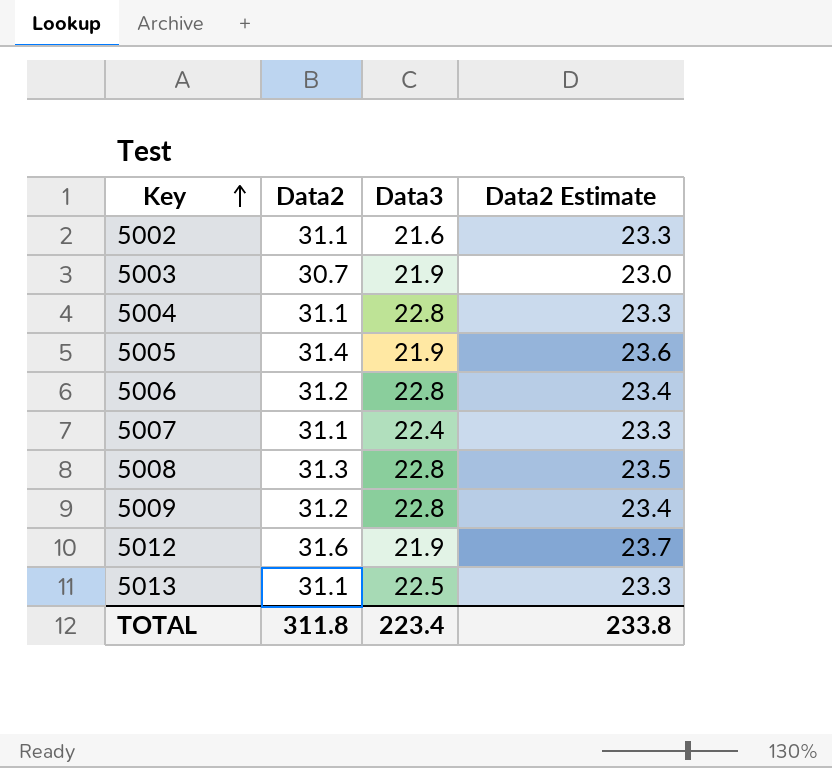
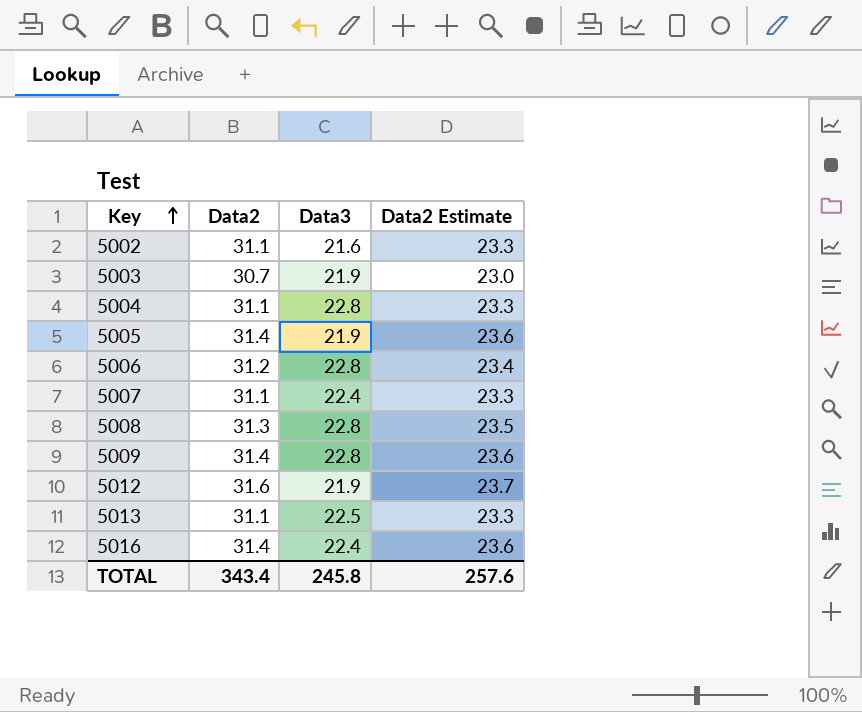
5009 | Data2: 31.2 -> 31.4
5009 | Data2 Estimate: 23.4 -> 23.6
row 5016: none -> 31.4 | 22.4 | 23.6
TOTAL | Data2: 311.8 -> 343.4
TOTAL | Data3: 223.4 -> 245.8
TOTAL | Data2 Estimate: 233.8 -> 257.6

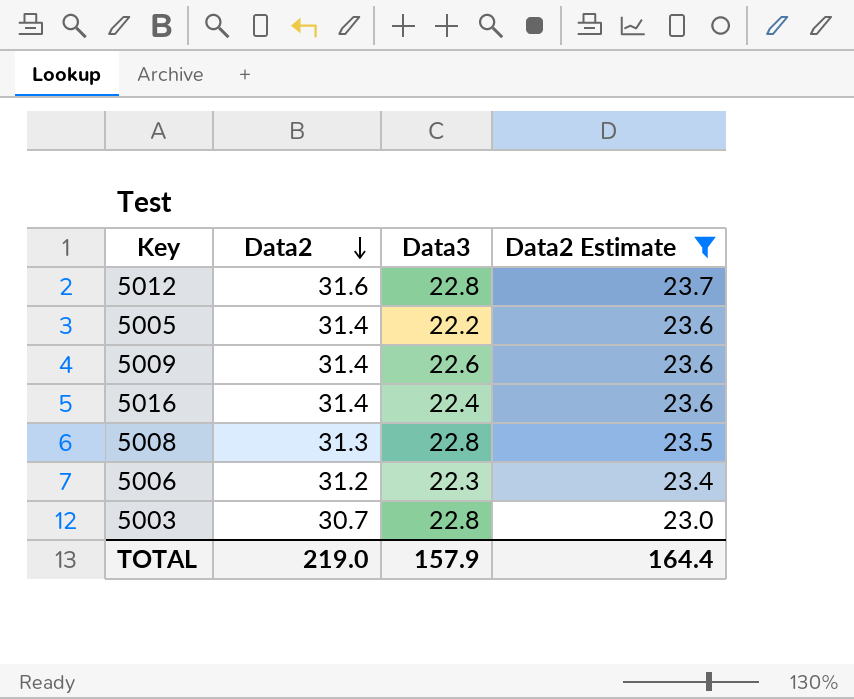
filter: none -> Data2 Estimate != 23.3
row order: Key ascending -> Data2 descending
5012 | Data3: 21.9 -> 22.8
5005 | Data3: 21.9 -> 22.2
5009 | Data3: 22.8 -> 22.6
5006 | Data3: 22.8 -> 22.3
5003 | Data3: 21.9 -> 22.8
TOTAL | Data2: 343.4 -> 219.0
TOTAL | Data3: 245.8 -> 157.9
TOTAL | Data2 Estimate: 257.6 -> 164.4

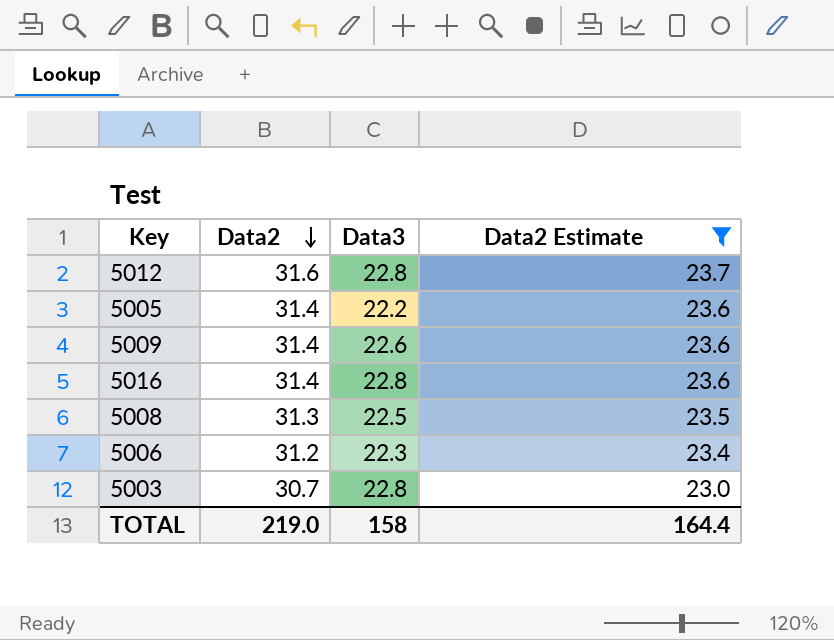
5016 | Data3: 22.4 -> 22.8
5008 | Data3: 22.8 -> 22.5
TOTAL | Data3: 157.9 -> 158

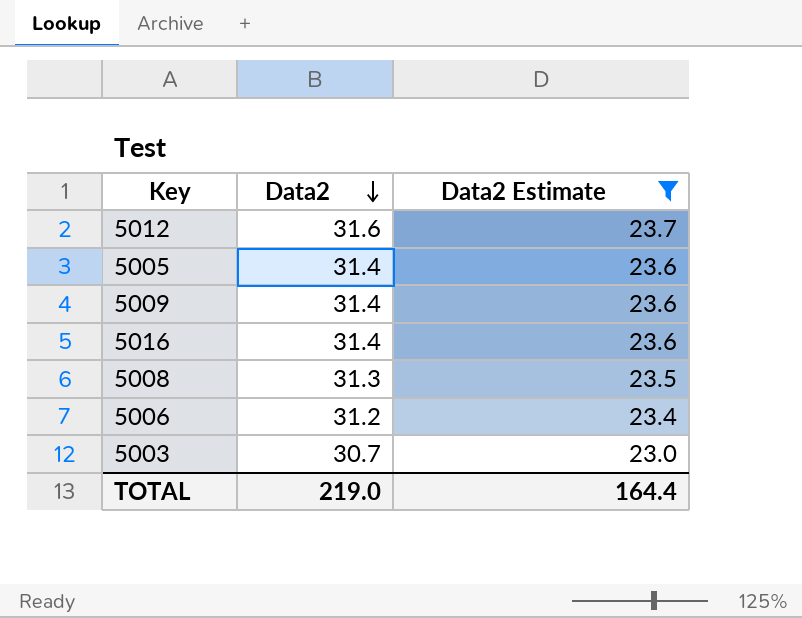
column Data3 | position: 3 -> none

